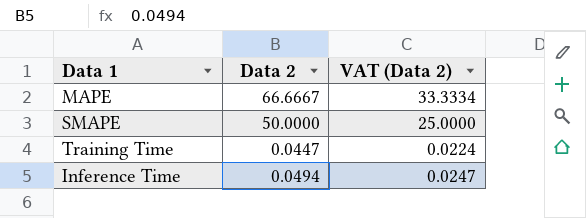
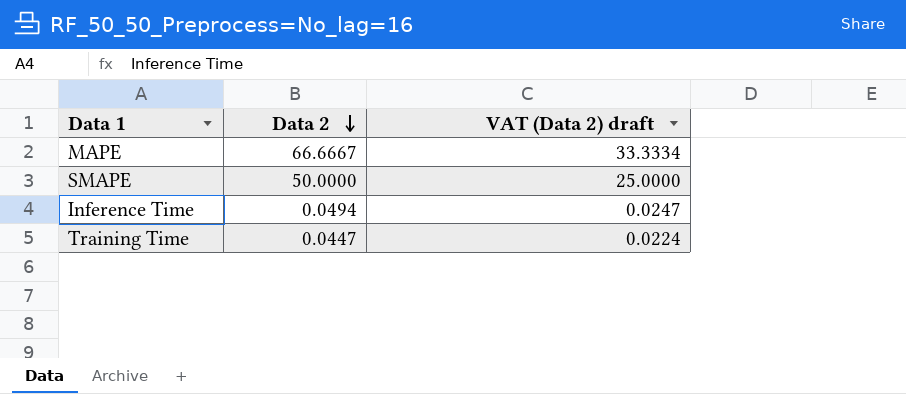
row order: none -> Data 2 descending
column name: VAT (Data 2) -> VAT (Data 2) draft

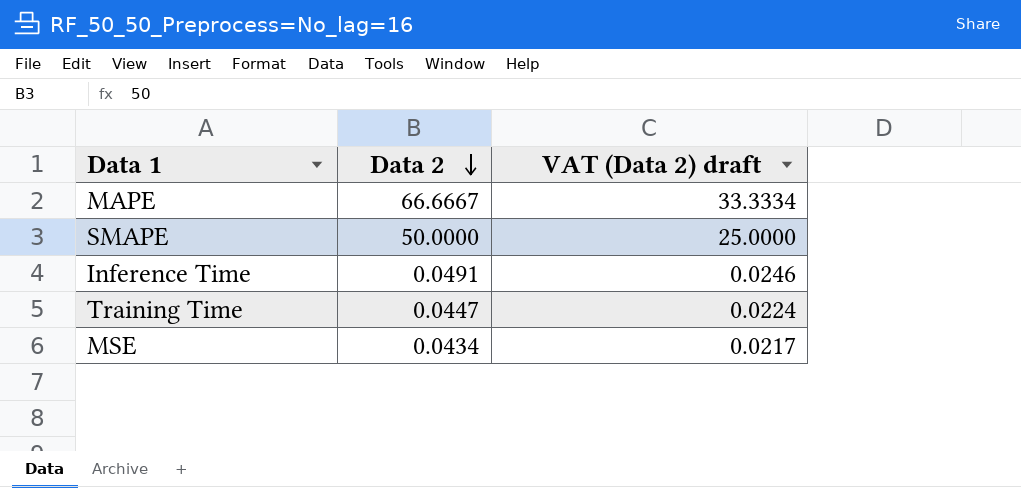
Inference Time | Data 2: 0.0494 -> 0.0491
Inference Time | VAT (Data 2) draft: 0.0247 -> 0.0246
row MSE: none -> 0.0434 | 0.0217

